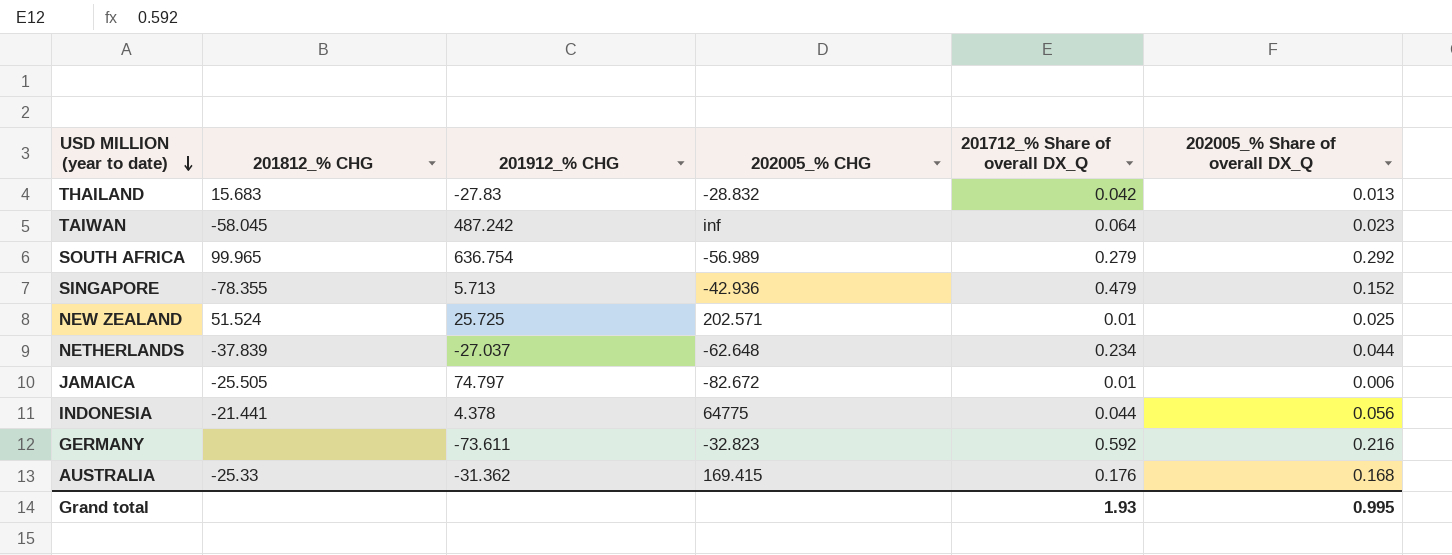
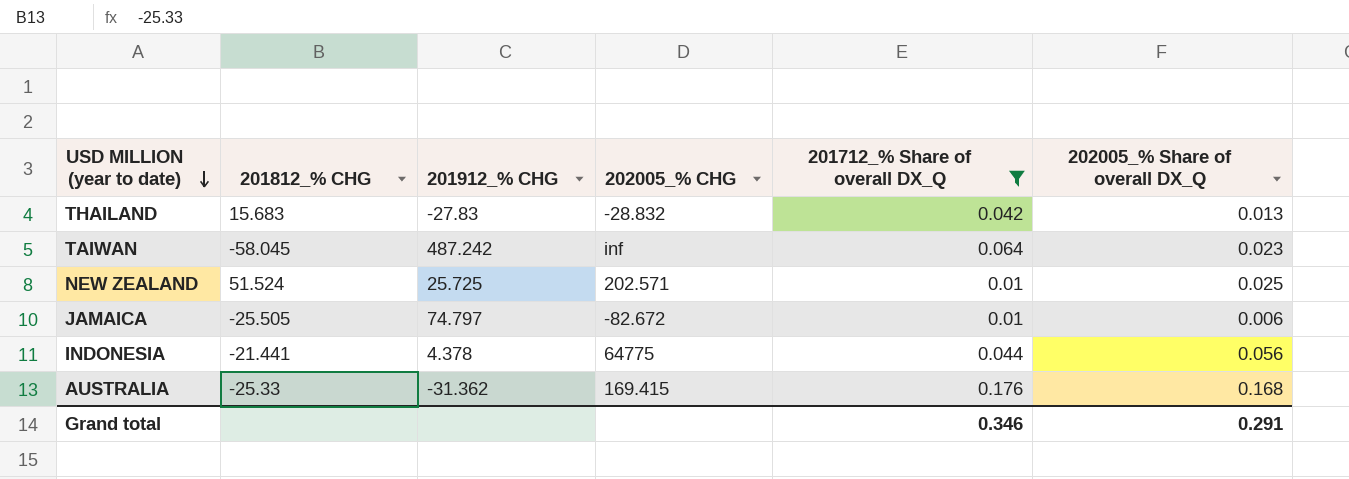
filter: none -> 201712_% Share of overall DX_Q <= 0.176
Grand total | 201712_% Share of overall DX_Q: 1.93 -> 0.346
Grand total | 202005_% Share of overall DX_Q: 0.995 -> 0.291

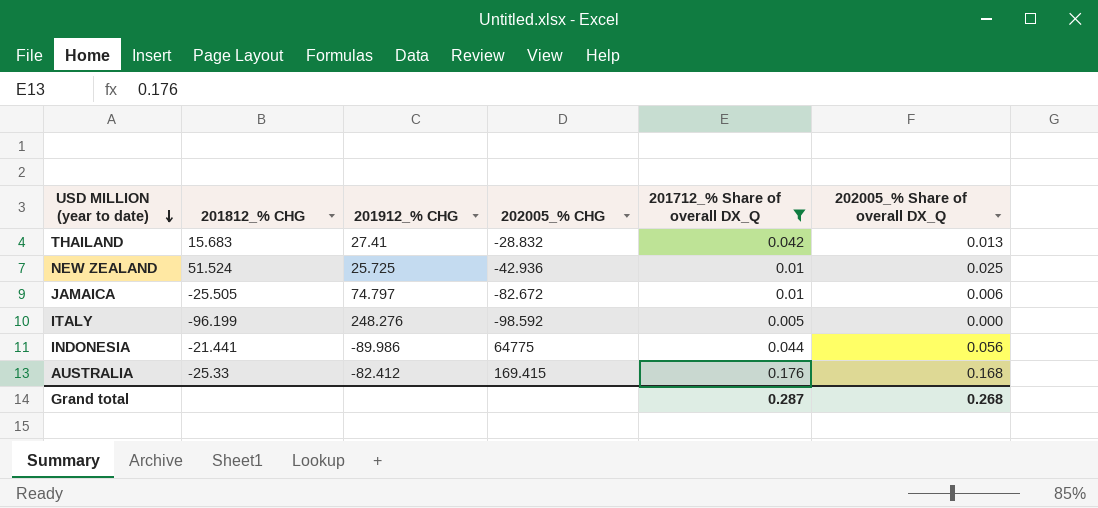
row TAIWAN: -58.045 | 487.242 | inf | 0.064 | 0.023 -> none
THAILAND | 201912_% CHG: -27.83 -> 27.41
NEW ZEALAND | 202005_% CHG: 202.571 -> -42.936
row ITALY: none -> -96.199 | 248.276 | -98.592 | 0.005 | 0.000
INDONESIA | 201912_% CHG: 4.378 -> -89.986
AUSTRALIA | 201912_% CHG: -31.362 -> -82.412
Grand total | 201712_% Share of overall DX_Q: 0.346 -> 0.287
Grand total | 202005_% Share of overall DX_Q: 0.291 -> 0.268

